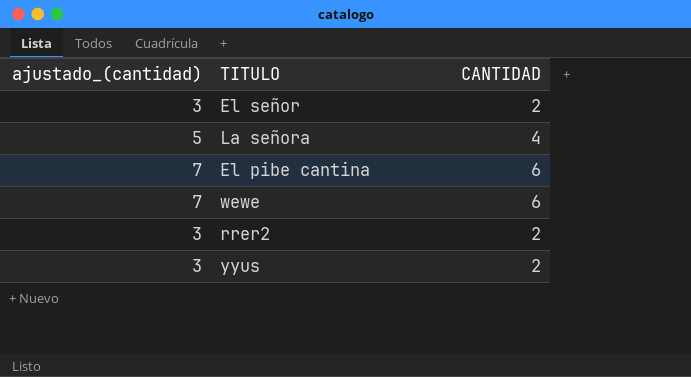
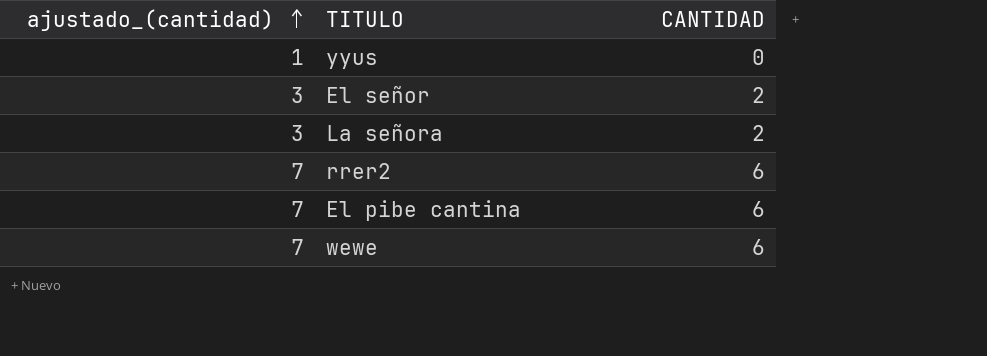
row order: none -> ajustado_(cantidad) ascending
yyus | ajustado_(cantidad): 3 -> 1
yyus | CANTIDAD: 2 -> 0
La señora | ajustado_(cantidad): 5 -> 3
La señora | CANTIDAD: 4 -> 2
rrer2 | ajustado_(cantidad): 3 -> 7
rrer2 | CANTIDAD: 2 -> 6

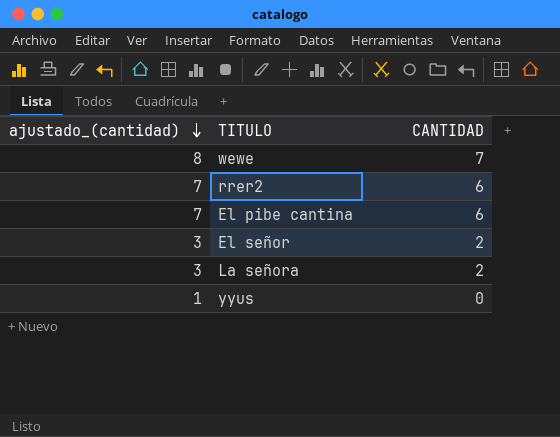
row order: ajustado_(cantidad) ascending -> ajustado_(cantidad) descending
wewe | ajustado_(cantidad): 7 -> 8
wewe | CANTIDAD: 6 -> 7

